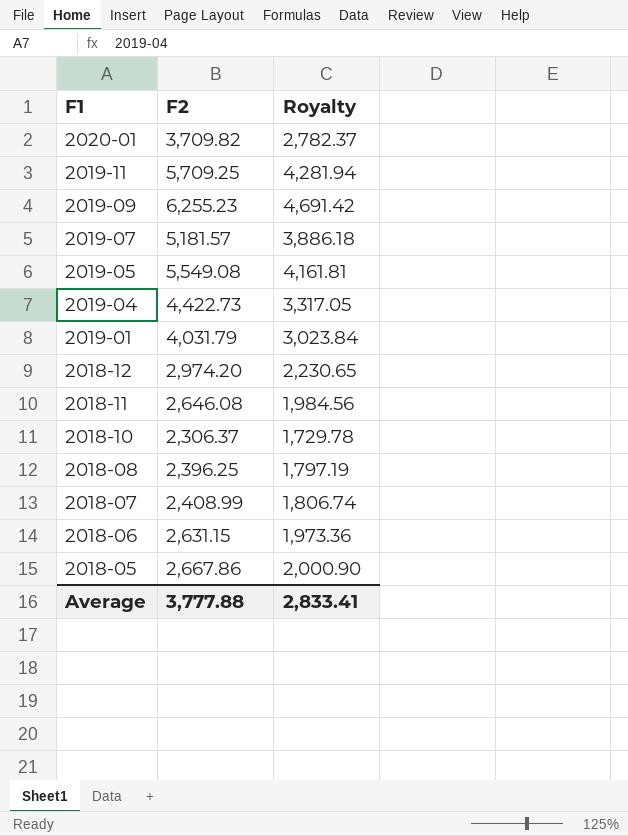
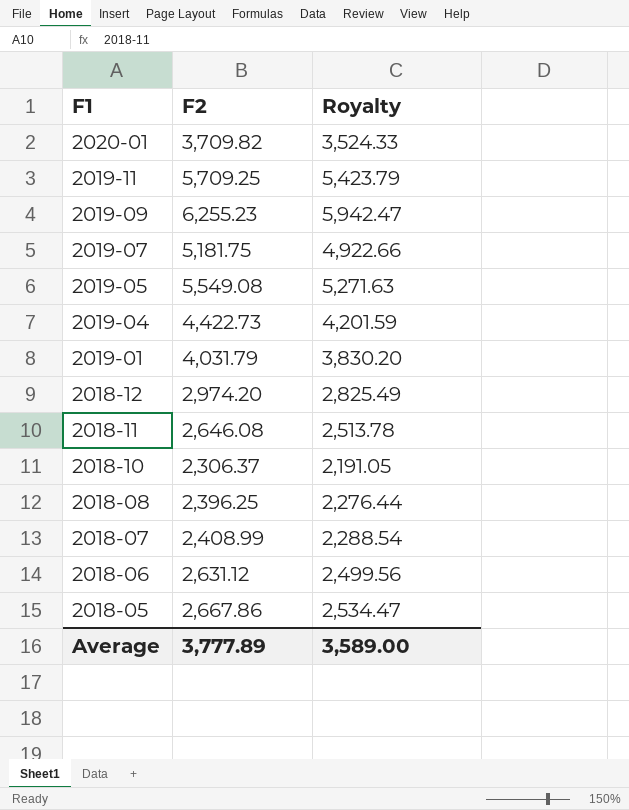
column Royalty | formula: [F2] * 0.75 -> [F2] * 0.95
2019-07 | F2: 5,181.57 -> 5,181.75
2018-06 | F2: 2,631.15 -> 2,631.12
Average | F2: 3,777.88 -> 3,777.89
Average | Royalty: 2,833.41 -> 3,589.00

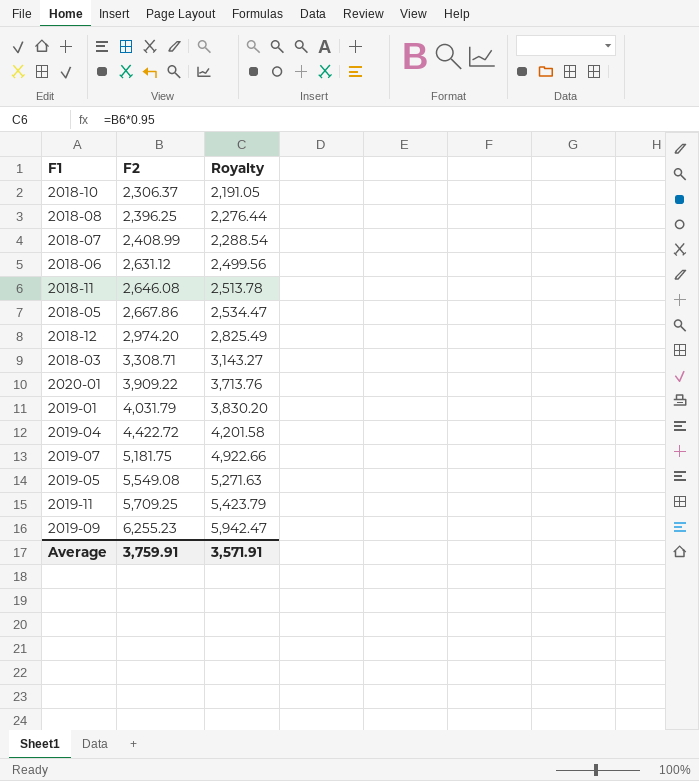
row order: F1 descending -> F2 ascending
row 2018-03: none -> 3,308.71 | 3,143.27
2020-01 | F2: 3,709.82 -> 3,909.22
2020-01 | Royalty: 3,524.33 -> 3,713.76
2019-04 | F2: 4,422.73 -> 4,422.72
2019-04 | Royalty: 4,201.59 -> 4,201.58
Average | F2: 3,777.89 -> 3,759.91
Average | Royalty: 3,589.00 -> 3,571.91

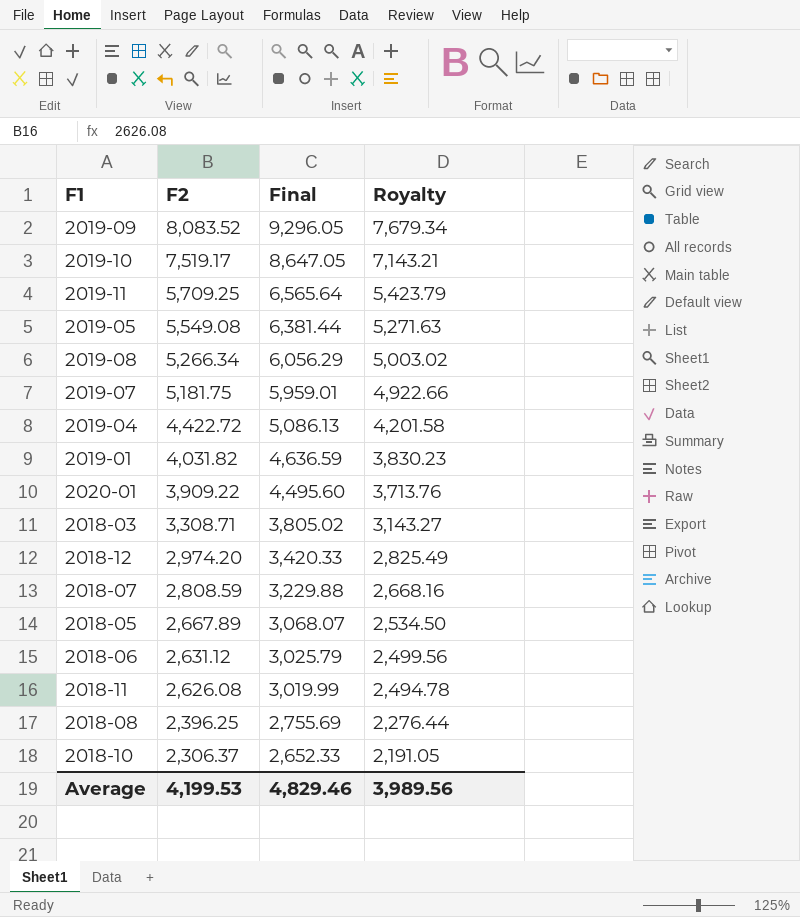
row order: F2 ascending -> F2 descending
column Final | formula: none -> [F2] * 1.15
2019-09 | F2: 6,255.23 -> 8,083.52
2019-09 | Royalty: 5,942.47 -> 7,679.34
row 2019-10: none -> 7,519.17 | 8,647.05 | 7,143.21
row 2019-08: none -> 5,266.34 | 6,056.29 | 5,003.02
2019-01 | F2: 4,031.79 -> 4,031.82
2019-01 | Royalty: 3,830.20 -> 3,830.23
2018-07 | F2: 2,408.99 -> 2,808.59
2018-07 | Royalty: 2,288.54 -> 2,668.16
2018-05 | F2: 2,667.86 -> 2,667.89
2018-05 | Royalty: 2,534.47 -> 2,534.50
2018-11 | F2: 2,646.08 -> 2,626.08
2018-11 | Royalty: 2,513.78 -> 2,494.78
Average | F2: 3,759.91 -> 4,199.53
Average | Royalty: 3,571.91 -> 3,989.56

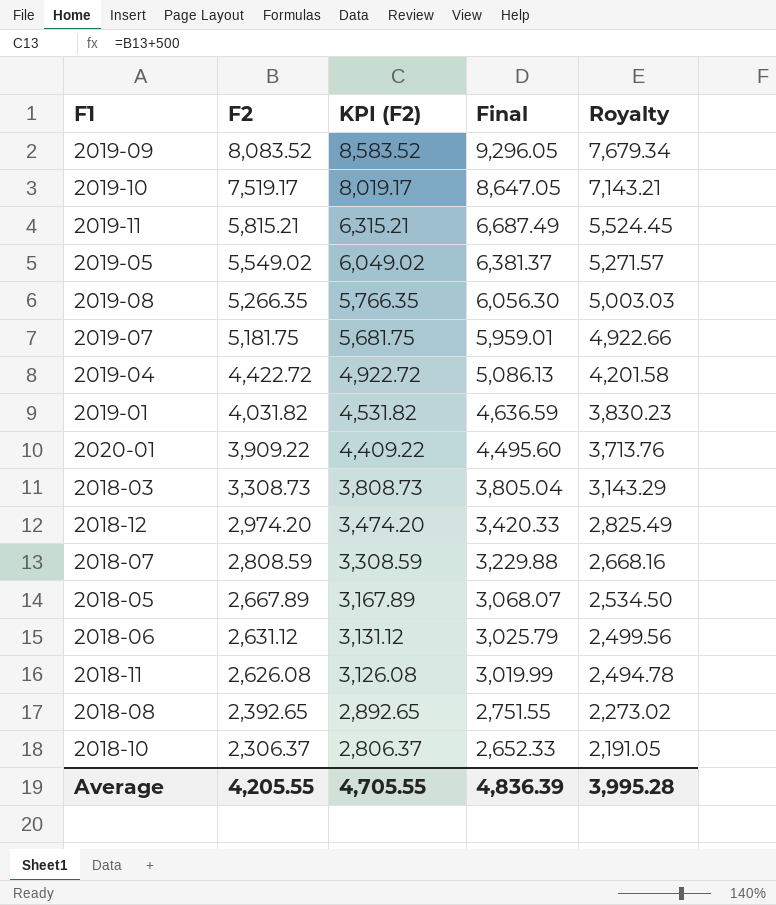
column KPI (F2) | formula: none -> [F2] + 500
2019-11 | F2: 5,709.25 -> 5,815.21
2019-11 | Final: 6,565.64 -> 6,687.49
2019-11 | Royalty: 5,423.79 -> 5,524.45
2019-05 | F2: 5,549.08 -> 5,549.02
2019-05 | Final: 6,381.44 -> 6,381.37
2019-05 | Royalty: 5,271.63 -> 5,271.57
2019-08 | F2: 5,266.34 -> 5,266.35
2019-08 | Final: 6,056.29 -> 6,056.30
2019-08 | Royalty: 5,003.02 -> 5,003.03
2018-03 | F2: 3,308.71 -> 3,308.73
2018-03 | Final: 3,805.02 -> 3,805.04
2018-03 | Royalty: 3,143.27 -> 3,143.29
2018-08 | F2: 2,396.25 -> 2,392.65
2018-08 | Final: 2,755.69 -> 2,751.55
2018-08 | Royalty: 2,276.44 -> 2,273.02
Average | F2: 4,199.53 -> 4,205.55
Average | Final: 4,829.46 -> 4,836.39
Average | Royalty: 3,989.56 -> 3,995.28

